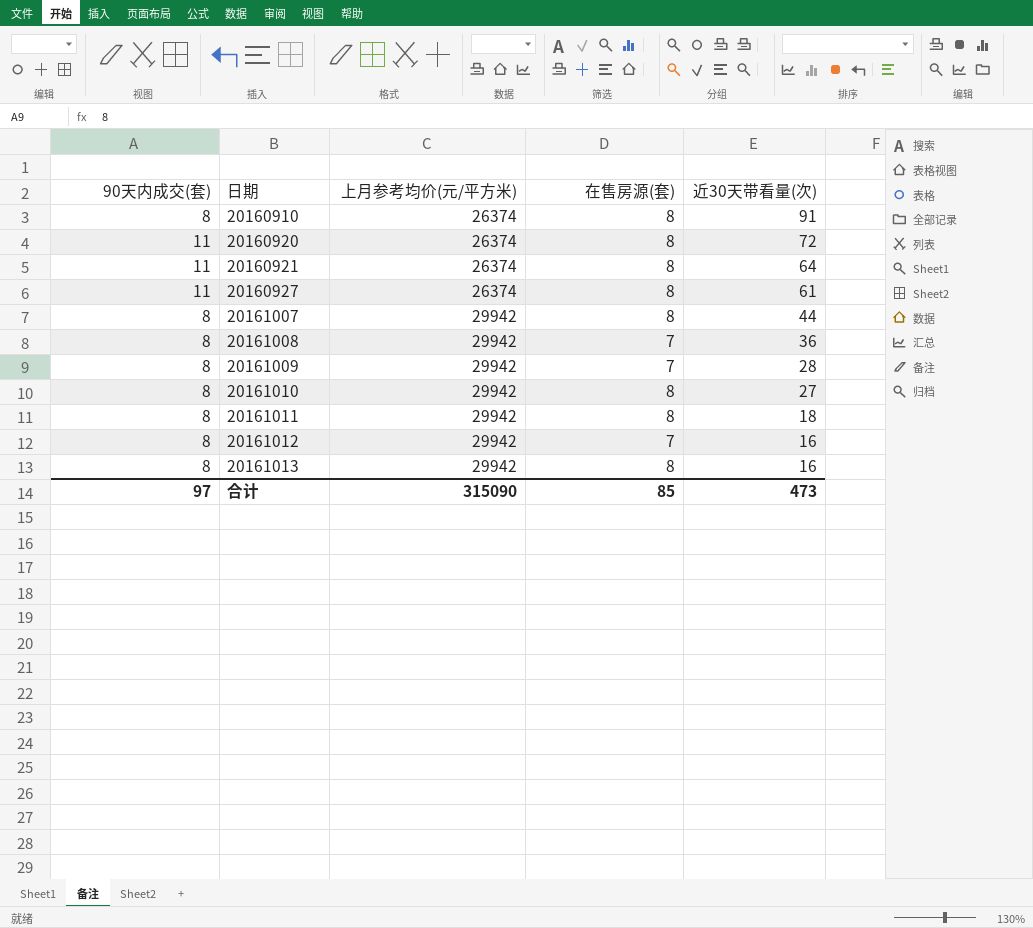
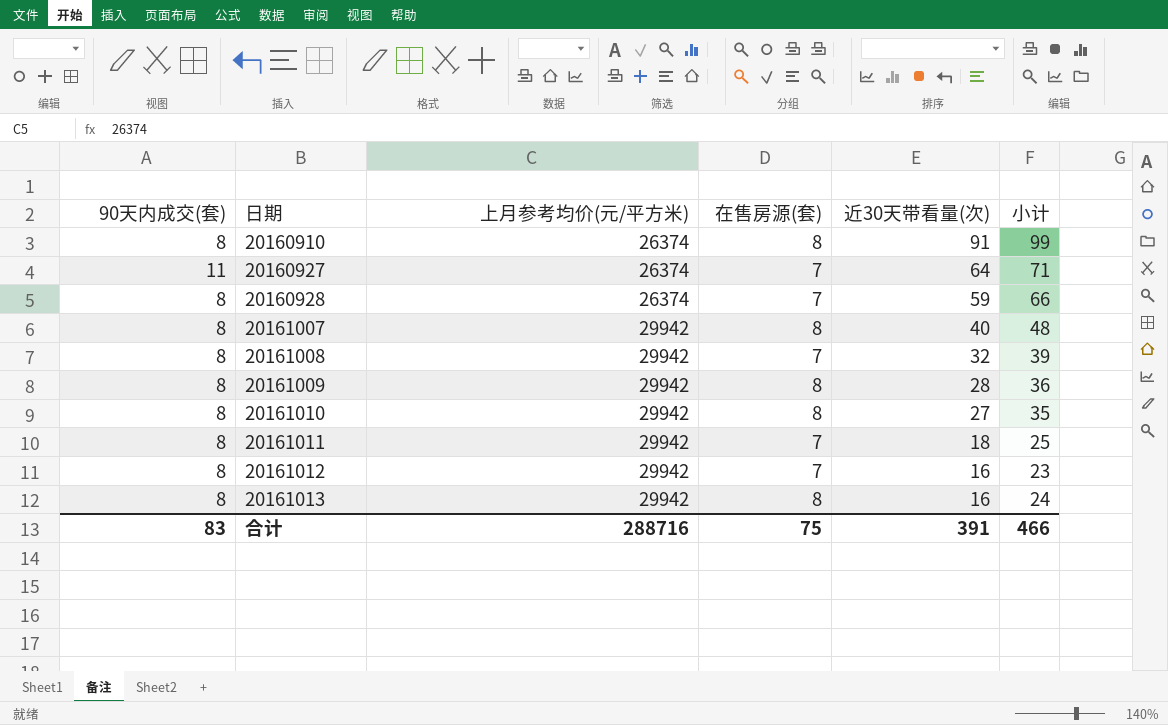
column 小计 | formula: none -> [在售房源(套)] + [近30天带看量(次)]
row 20160920: 11 | 26374 | 8 | 72 -> none
row 20160921: 11 | 26374 | 8 | 64 -> none
20160927 | 在售房源(套): 8 -> 7
20160927 | 近30天带看量(次): 61 -> 64
row 20160928: none -> 8 | 26374 | 7 | 59 | 66
20161007 | 近30天带看量(次): 44 -> 40
20161008 | 近30天带看量(次): 36 -> 32
20161009 | 在售房源(套): 7 -> 8
20161011 | 在售房源(套): 8 -> 7
合计 | 90天内成交(套): 97 -> 83
合计 | 上月参考均价(元/平方米): 315090 -> 288716
合计 | 在售房源(套): 85 -> 75
合计 | 近30天带看量(次): 473 -> 391

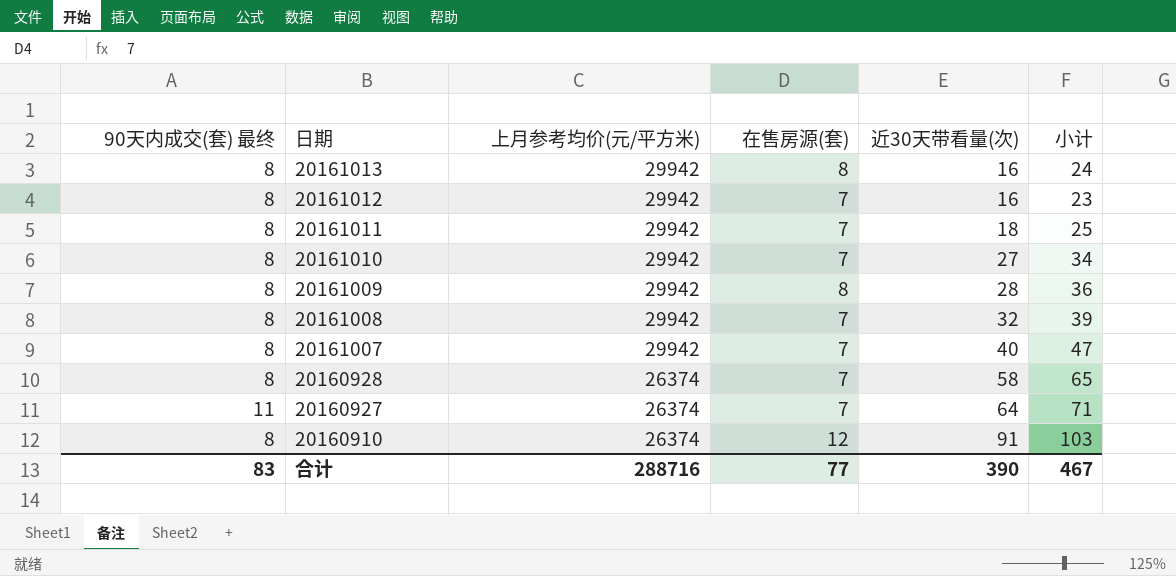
row order: 日期 ascending -> 日期 descending
column name: 90天内成交(套) -> 90天内成交(套) 最终
20161010 | 在售房源(套): 8 -> 7
20161010 | 小计: 35 -> 34
20161007 | 在售房源(套): 8 -> 7
20161007 | 小计: 48 -> 47
20160928 | 近30天带看量(次): 59 -> 58
20160928 | 小计: 66 -> 65
20160910 | 在售房源(套): 8 -> 12
20160910 | 小计: 99 -> 103
合计 | 在售房源(套): 75 -> 77
合计 | 近30天带看量(次): 391 -> 390
合计 | 小计: 466 -> 467

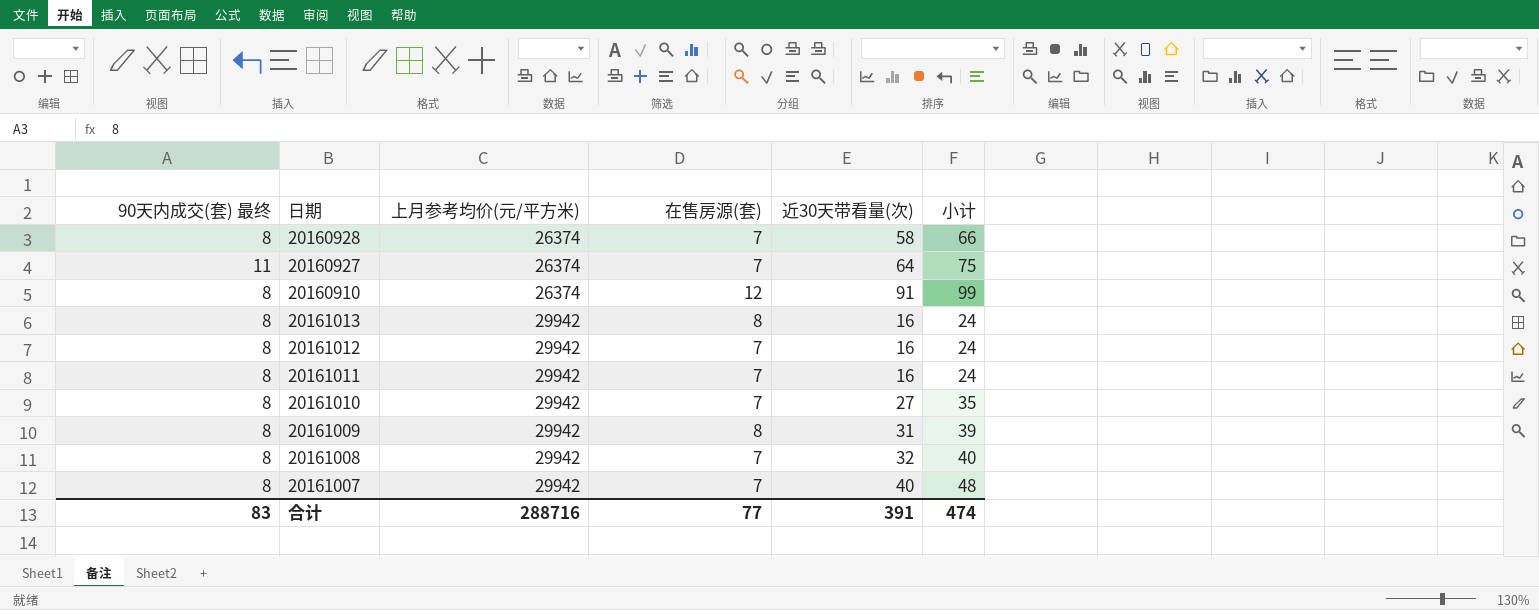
row order: 日期 descending -> 上月参考均价(元/平方米) ascending
column 小计 | formula: [在售房源(套)] + [近30天带看量(次)] -> [90天内成交(套) 最终] + [近30天带看量(次)]
20161011 | 近30天带看量(次): 18 -> 16
20161009 | 近30天带看量(次): 28 -> 31
合计 | 近30天带看量(次): 390 -> 391
合计 | 小计: 467 -> 474

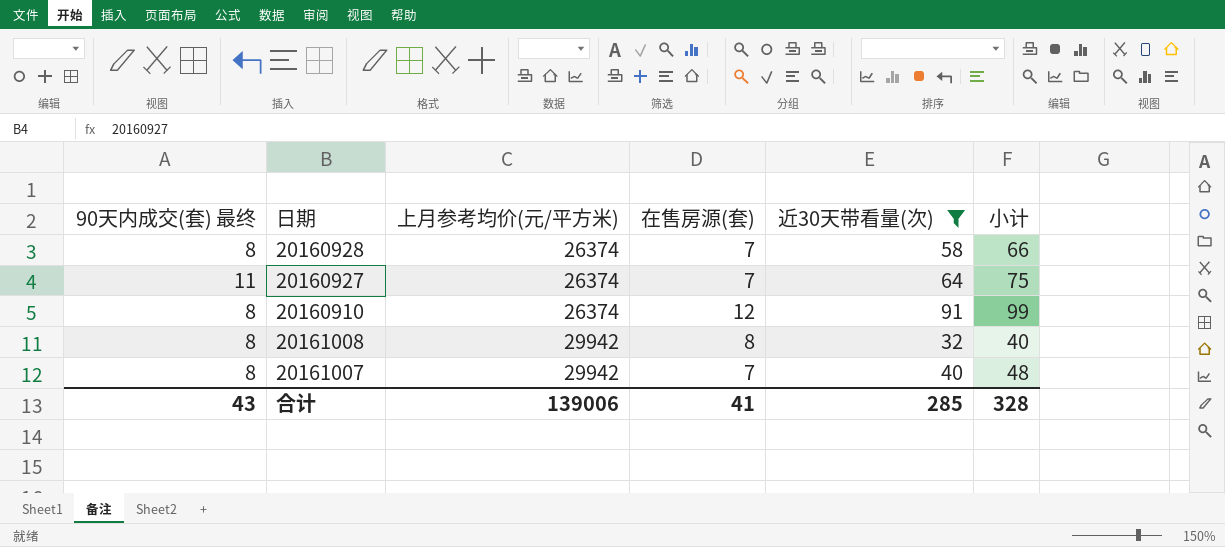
filter: none -> 近30天带看量(次) >= 32
20161008 | 在售房源(套): 7 -> 8
合计 | 90天内成交(套) 最终: 83 -> 43
合计 | 上月参考均价(元/平方米): 288716 -> 139006
合计 | 在售房源(套): 77 -> 41
合计 | 近30天带看量(次): 391 -> 285
合计 | 小计: 474 -> 328

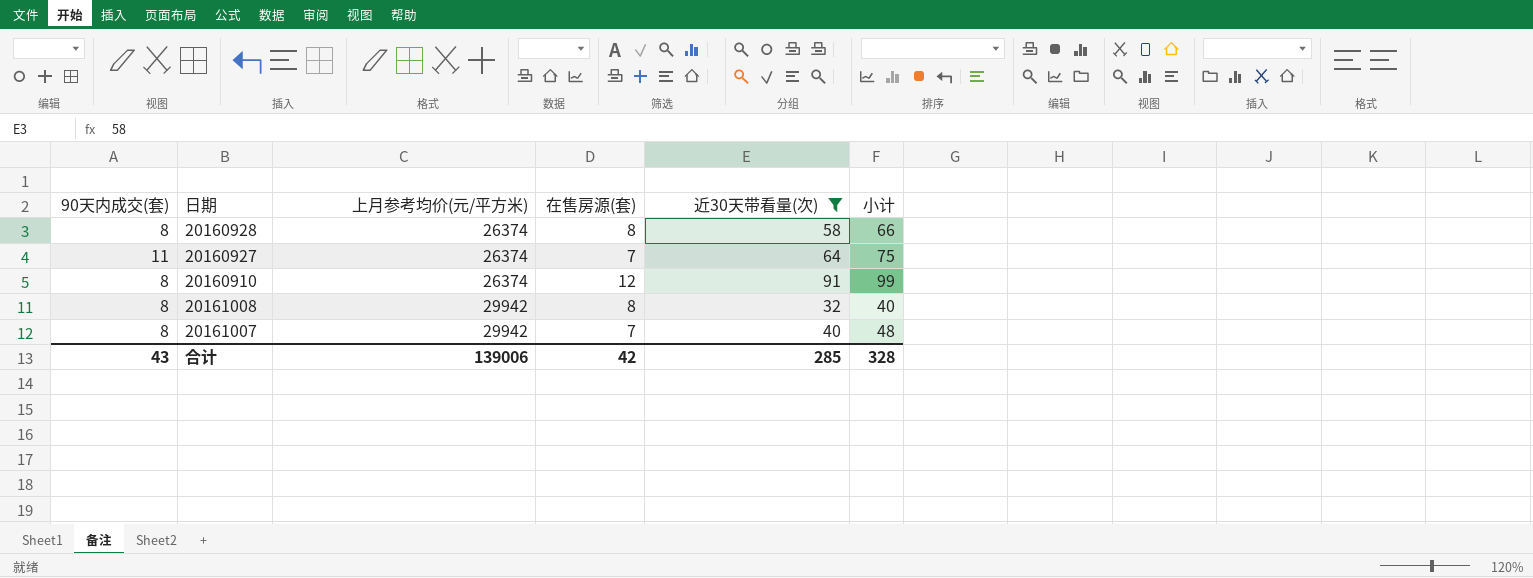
column name: 90天内成交(套) 最终 -> 90天内成交(套)
20160928 | 在售房源(套): 7 -> 8
合计 | 在售房源(套): 41 -> 42

